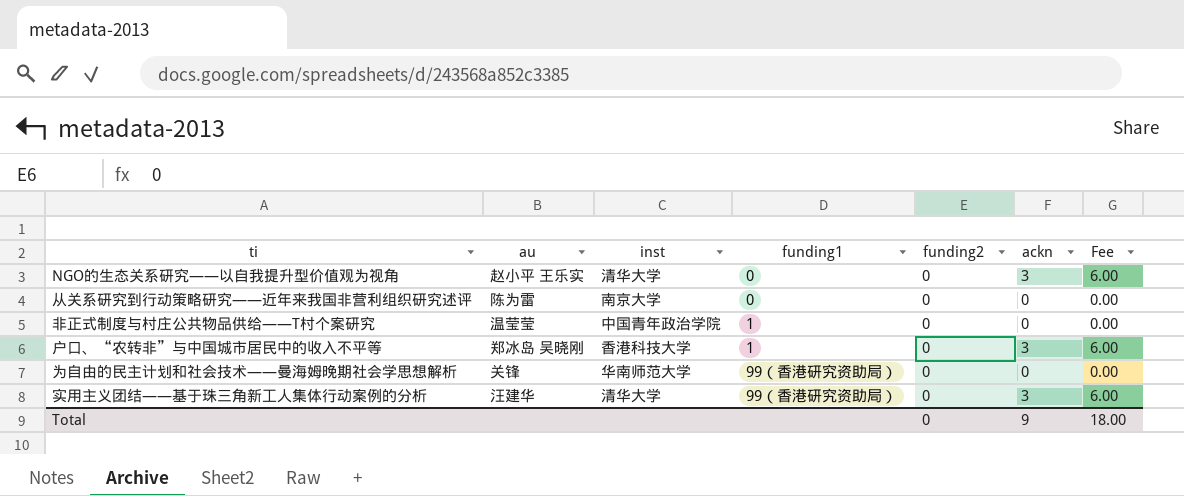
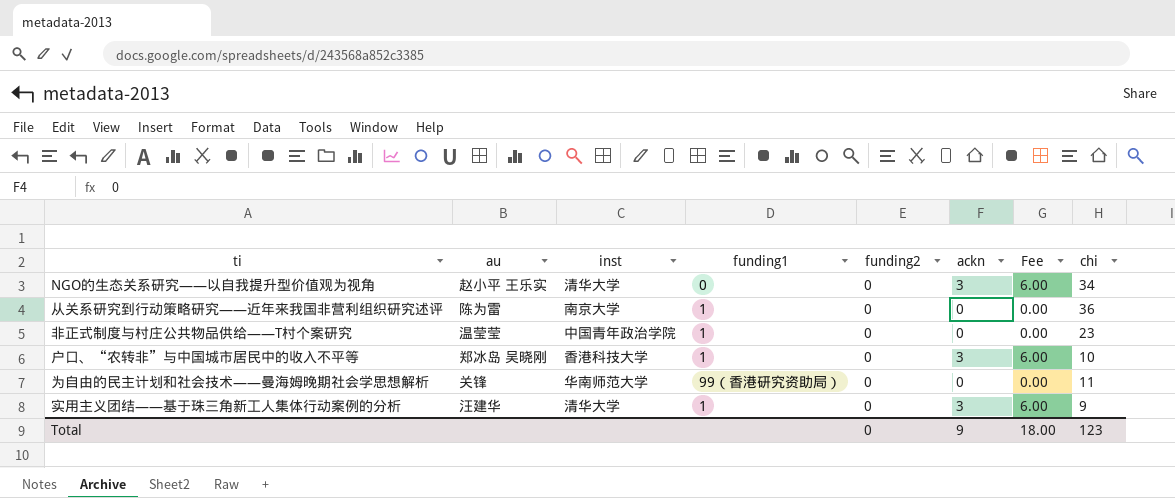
column chi | position: none -> 8
从关系研究到行动策略研究——近年来我国非营利组织研究述评 | funding1: 0 -> 1
实用主义团结——基于珠三角新工人集体行动案例的分析 | funding1: 99（香港研究资助局） -> 1

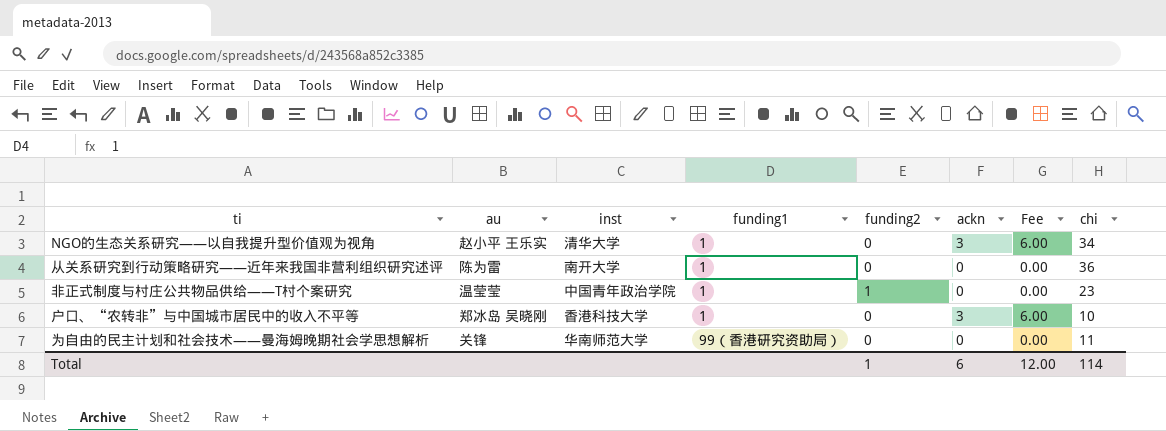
row 实用主义团结——基于珠三角新工人集体行动案例的分析: 汪建华 | 清华大学 | 1 | 0 | 3 | 6.00 | 9 -> none
NGO的生态关系研究——以自我提升型价值观为视角 | funding1: 0 -> 1
从关系研究到行动策略研究——近年来我国非营利组织研究述评 | inst: 南京大学 -> 南开大学
非正式制度与村庄公共物品供给——T村个案研究 | funding2: 0 -> 1
Total | funding2: 0 -> 1
Total | ackn: 9 -> 6
Total | Fee: 18.00 -> 12.00
Total | chi: 123 -> 114

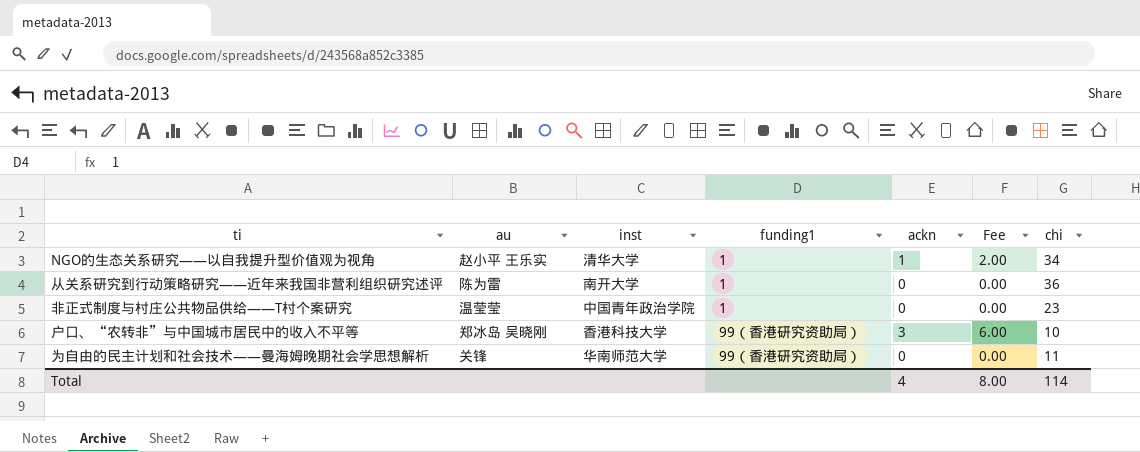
column funding2 | position: 5 -> none
NGO的生态关系研究——以自我提升型价值观为视角 | ackn: 3 -> 1
NGO的生态关系研究——以自我提升型价值观为视角 | Fee: 6.00 -> 2.00
户口、“农转非”与中国城市居民中的收入不平等 | funding1: 1 -> 99（香港研究资助局）
Total | ackn: 6 -> 4
Total | Fee: 12.00 -> 8.00

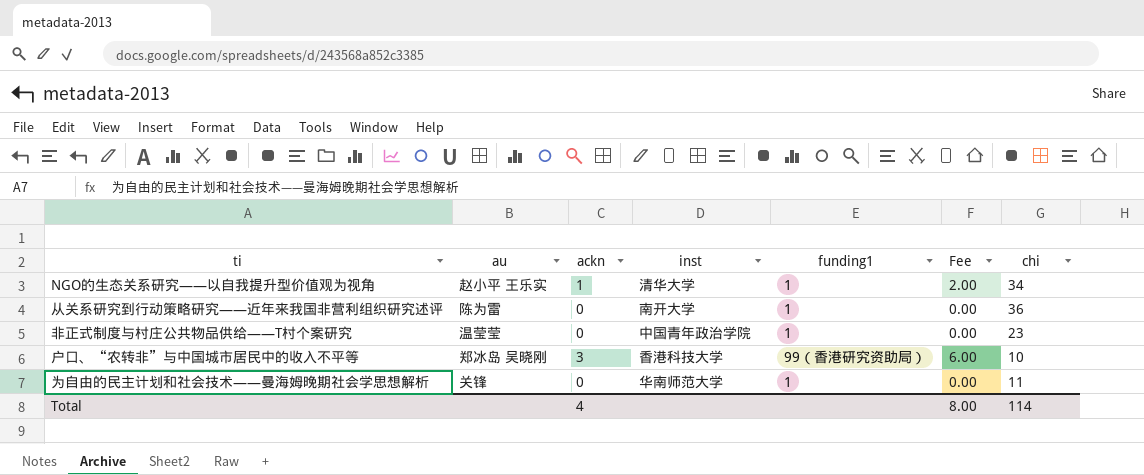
column ackn | position: 5 -> 3
为自由的民主计划和社会技术——曼海姆晚期社会学思想解析 | funding1: 99（香港研究资助局） -> 1

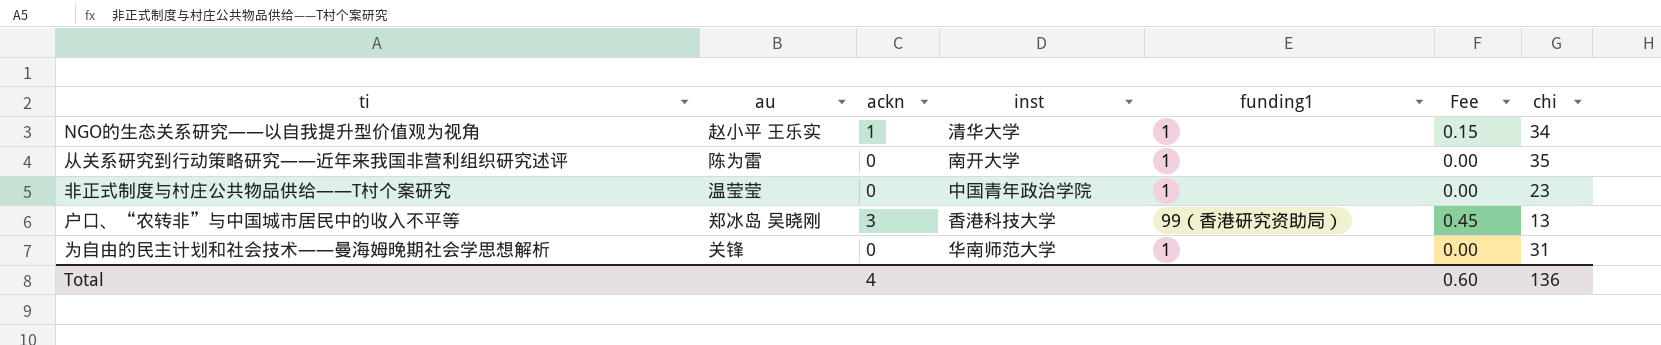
column Fee | formula: [ackn] * 2 -> [ackn] * 0.15
从关系研究到行动策略研究——近年来我国非营利组织研究述评 | chi: 36 -> 35
户口、“农转非”与中国城市居民中的收入不平等 | chi: 10 -> 13
为自由的民主计划和社会技术——曼海姆晚期社会学思想解析 | chi: 11 -> 31
Total | Fee: 8.00 -> 0.60
Total | chi: 114 -> 136

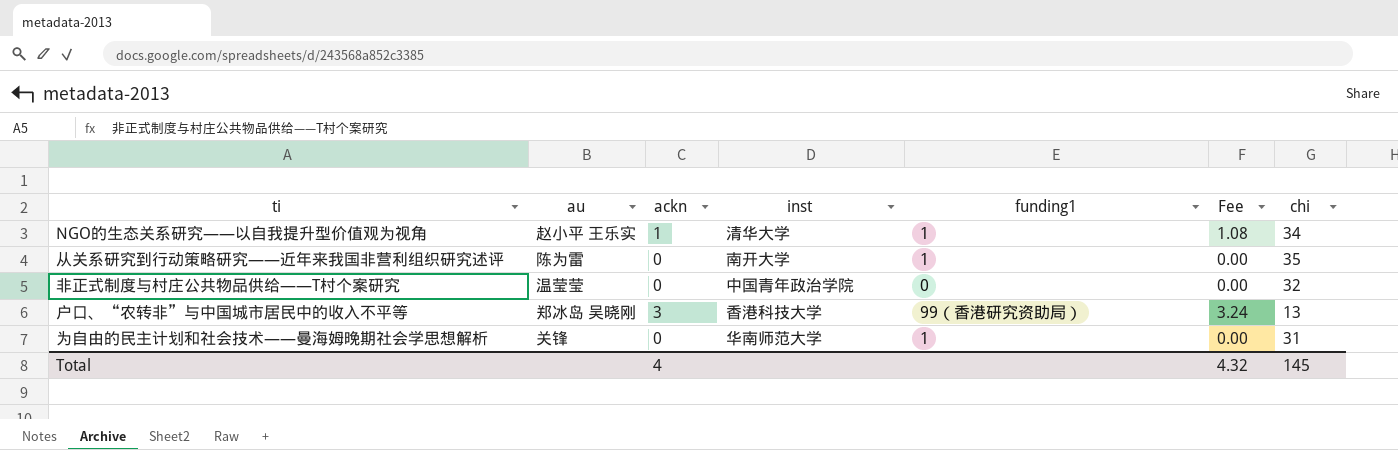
column Fee | formula: [ackn] * 0.15 -> [ackn] * 1.08
非正式制度与村庄公共物品供给——T村个案研究 | funding1: 1 -> 0
非正式制度与村庄公共物品供给——T村个案研究 | chi: 23 -> 32
Total | Fee: 0.60 -> 4.32
Total | chi: 136 -> 145

